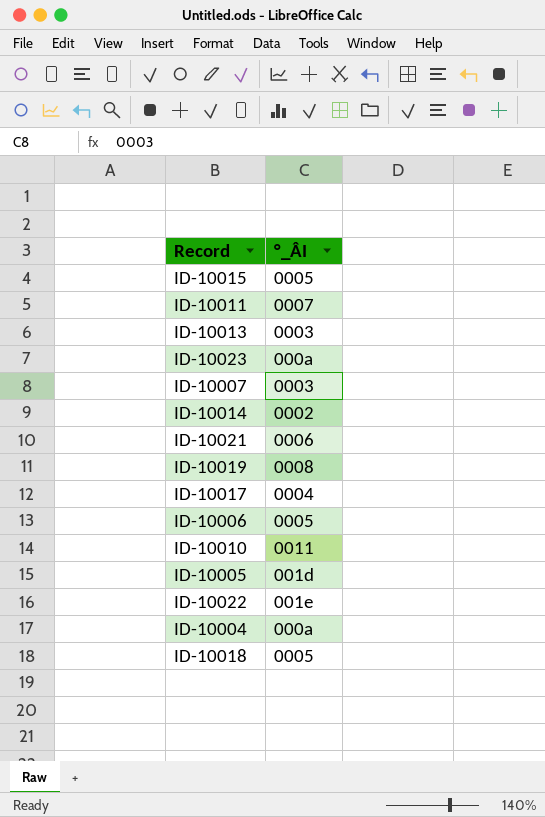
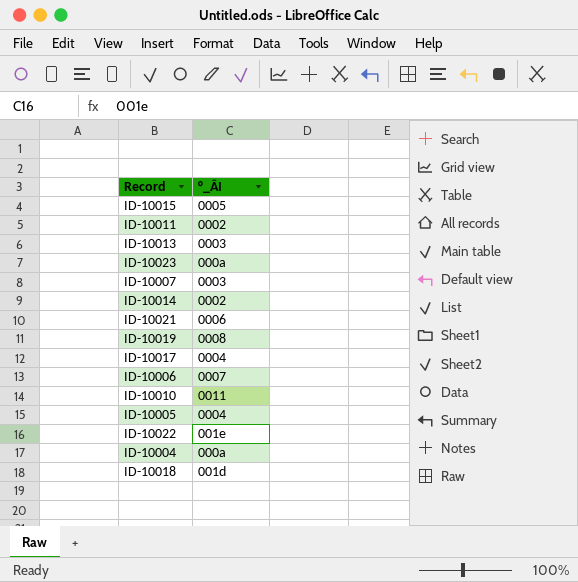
ID-10011 | °_ÂI: 0007 -> 0002
ID-10006 | °_ÂI: 0005 -> 0007
ID-10005 | °_ÂI: 001d -> 0004
ID-10018 | °_ÂI: 0005 -> 001d

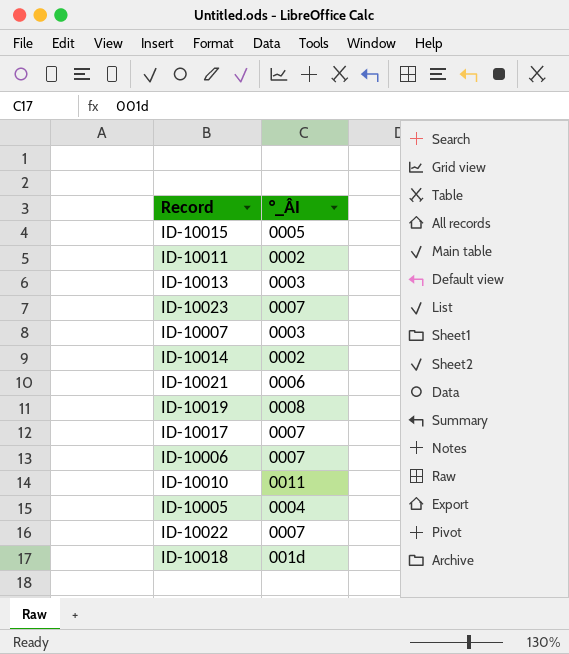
row ID-10004: 000a -> none
ID-10023 | °_ÂI: 000a -> 0007
ID-10017 | °_ÂI: 0004 -> 0007
ID-10022 | °_ÂI: 001e -> 0007

